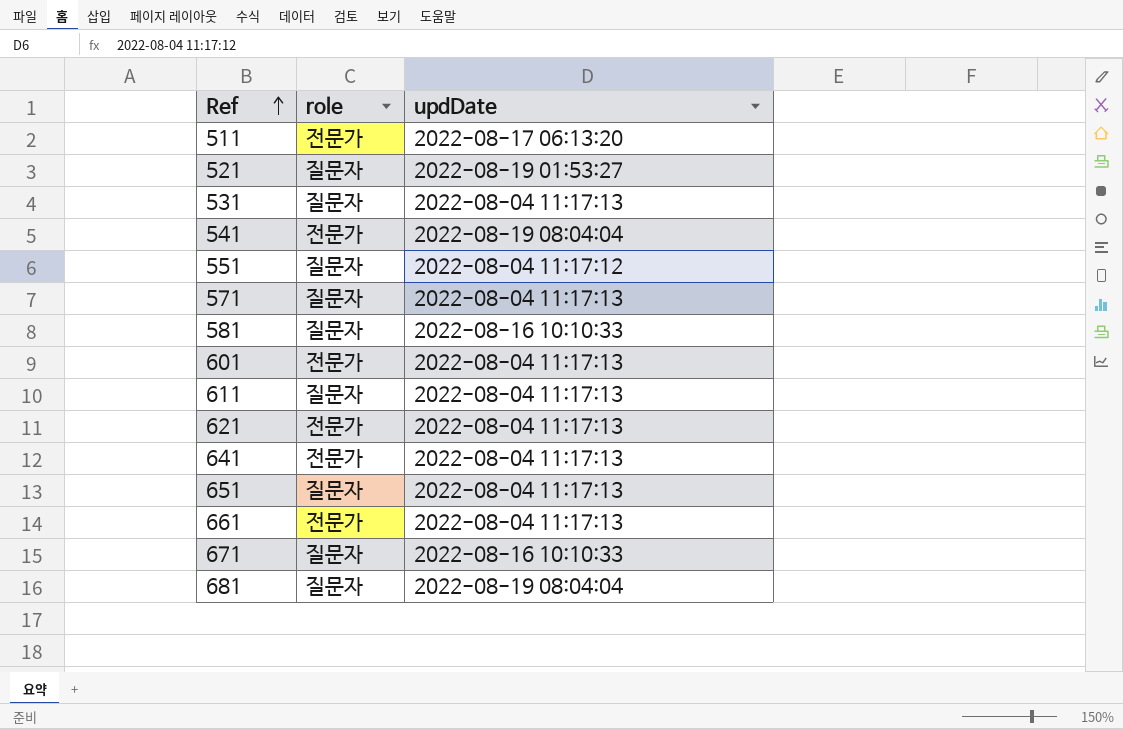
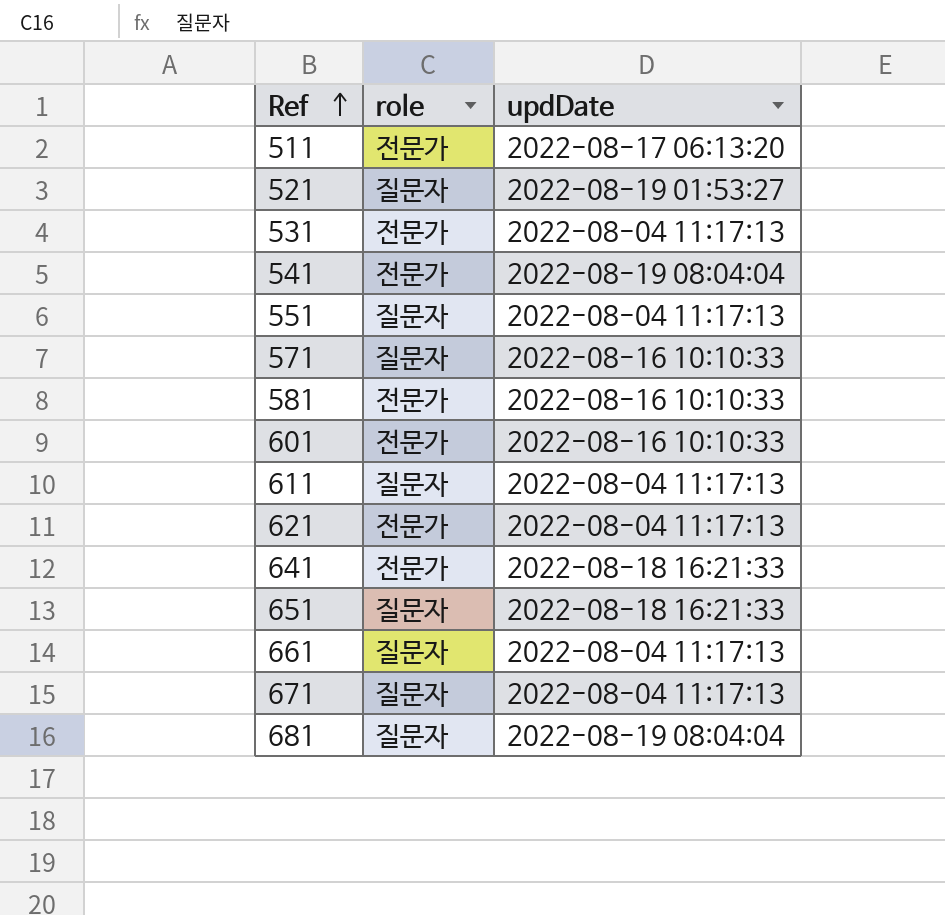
531 | role: 질문자 -> 전문가
551 | updDate: 2022-08-04 11:17:12 -> 2022-08-04 11:17:13
571 | updDate: 2022-08-04 11:17:13 -> 2022-08-16 10:10:33
581 | role: 질문자 -> 전문가
601 | updDate: 2022-08-04 11:17:13 -> 2022-08-16 10:10:33
641 | updDate: 2022-08-04 11:17:13 -> 2022-08-18 16:21:33
651 | updDate: 2022-08-04 11:17:13 -> 2022-08-18 16:21:33
661 | role: 전문가 -> 질문자
671 | updDate: 2022-08-16 10:10:33 -> 2022-08-04 11:17:13

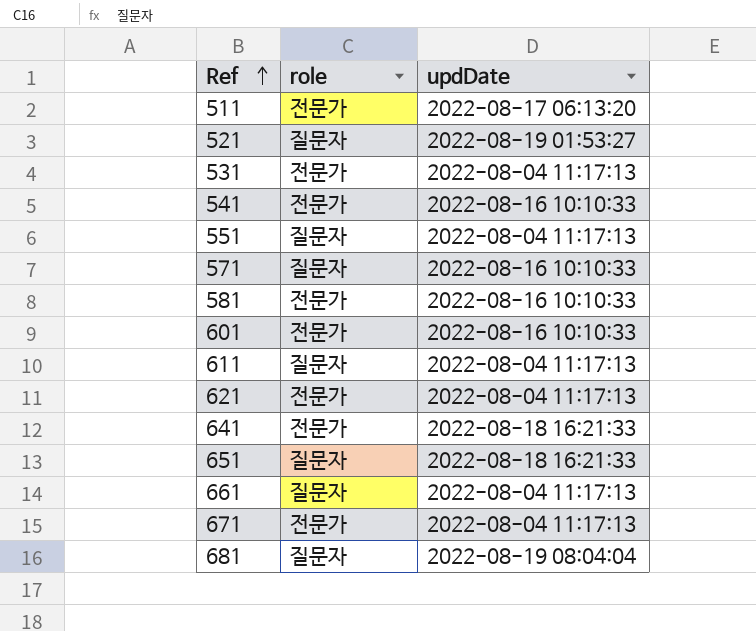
541 | updDate: 2022-08-19 08:04:04 -> 2022-08-16 10:10:33
671 | role: 질문자 -> 전문가

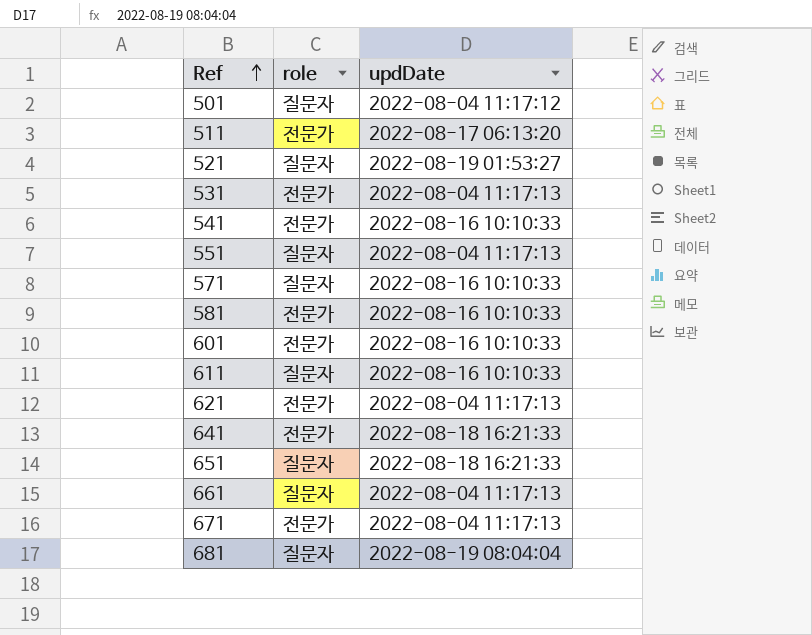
row 501: none -> 질문자 | 2022-08-04 11:17:12
611 | updDate: 2022-08-04 11:17:13 -> 2022-08-16 10:10:33

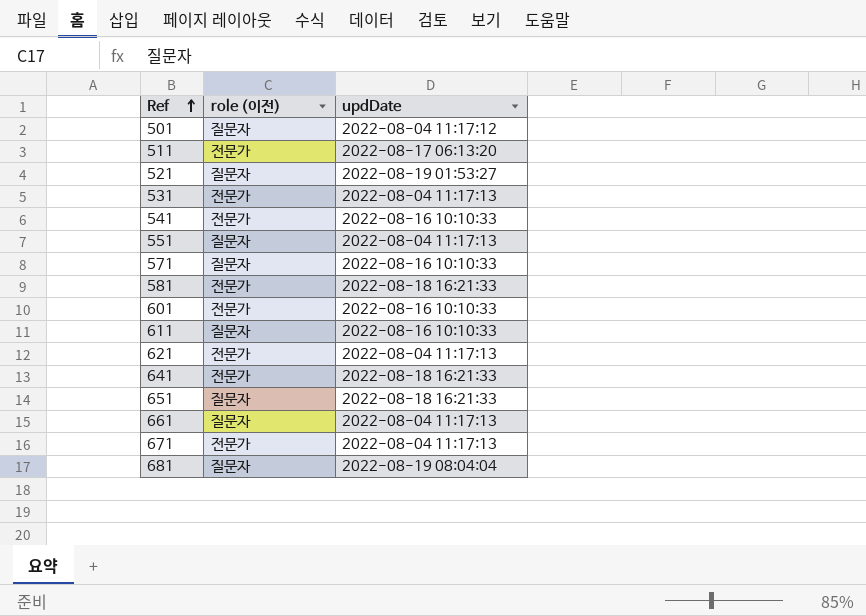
column name: role -> role (이전)
581 | updDate: 2022-08-16 10:10:33 -> 2022-08-18 16:21:33

